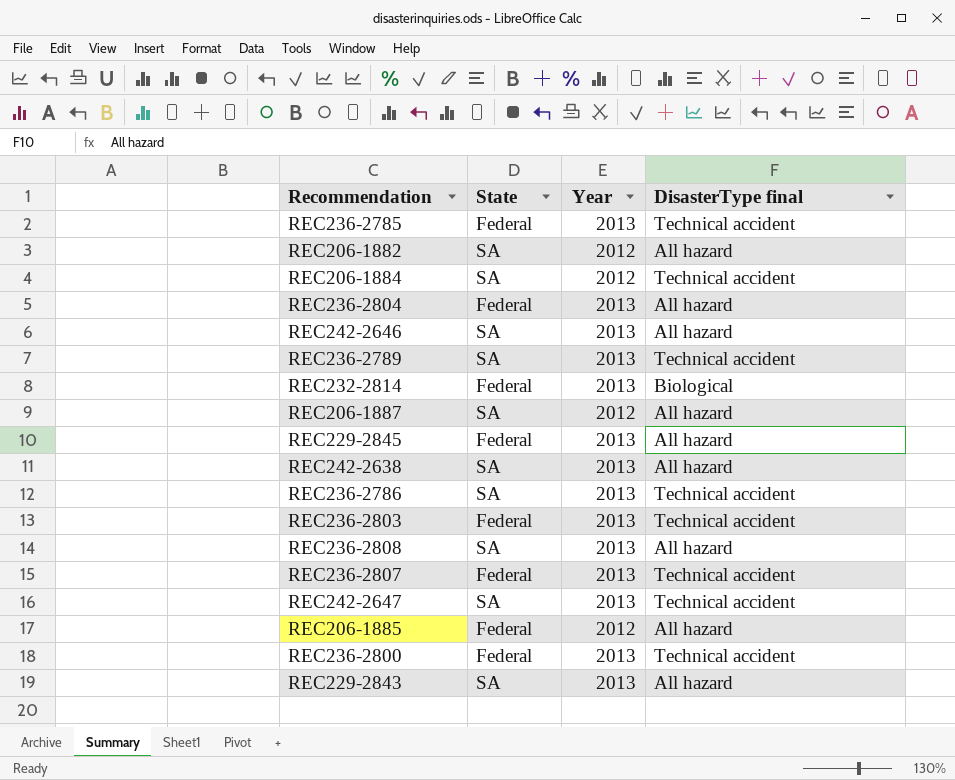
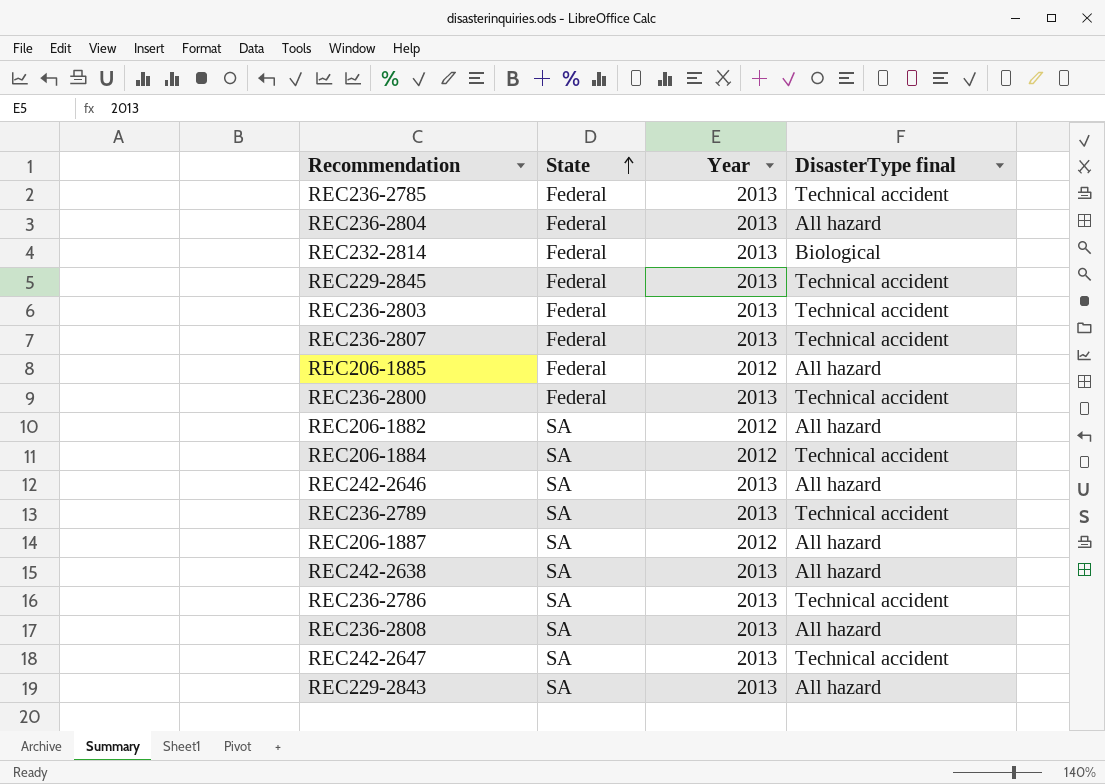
row order: none -> State ascending
REC229-2845 | DisasterType final: All hazard -> Technical accident

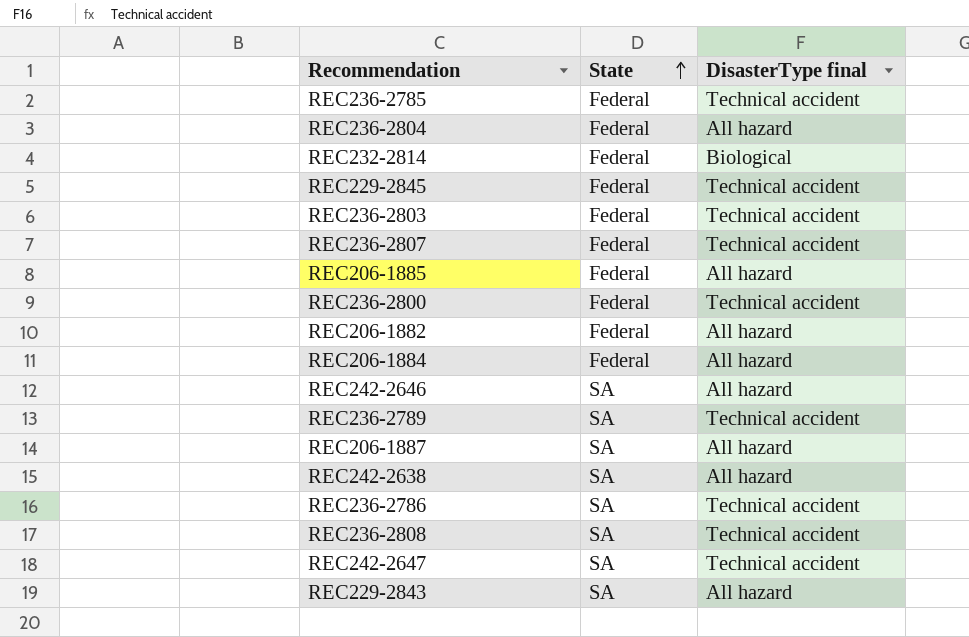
column Year | position: 3 -> none
REC206-1882 | State: SA -> Federal
REC206-1884 | State: SA -> Federal
REC206-1884 | DisasterType final: Technical accident -> All hazard
REC236-2808 | DisasterType final: All hazard -> Technical accident

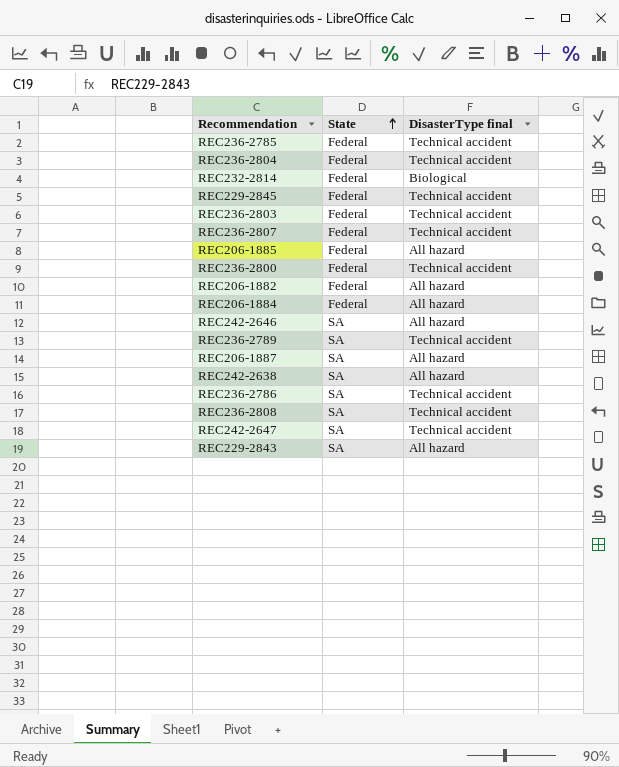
REC236-2804 | DisasterType final: All hazard -> Technical accident

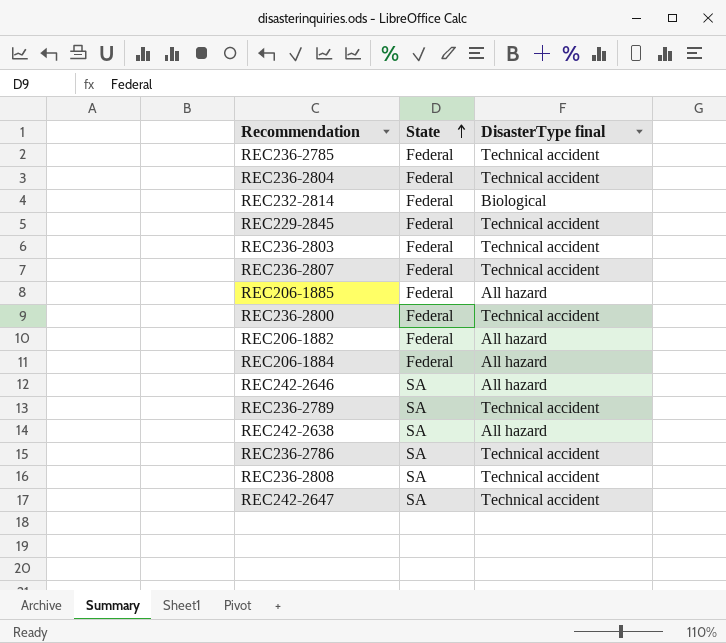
row REC206-1887: SA | All hazard -> none
row REC229-2843: SA | All hazard -> none

